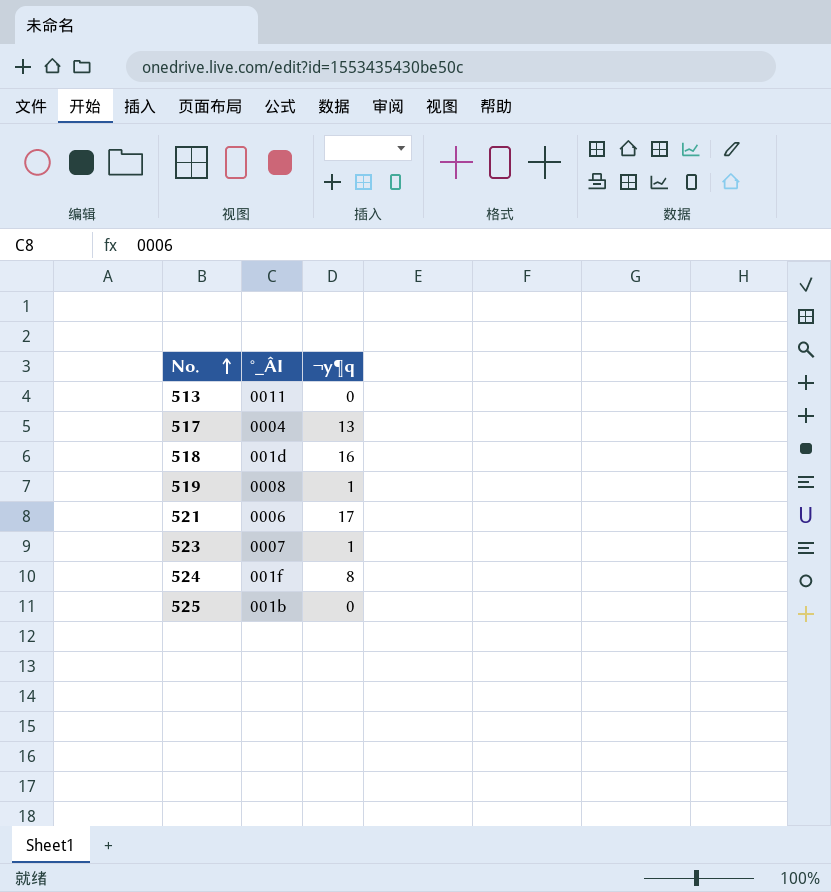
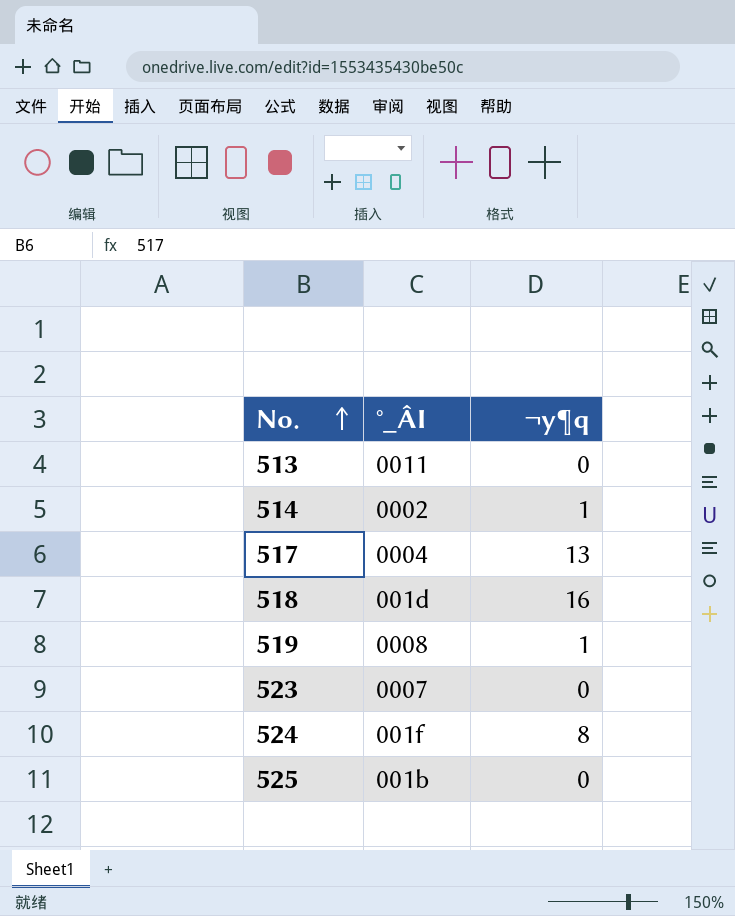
row 521: 0006 | 17 -> none
row 514: none -> 0002 | 1
523 | ¬y¶q: 1 -> 0

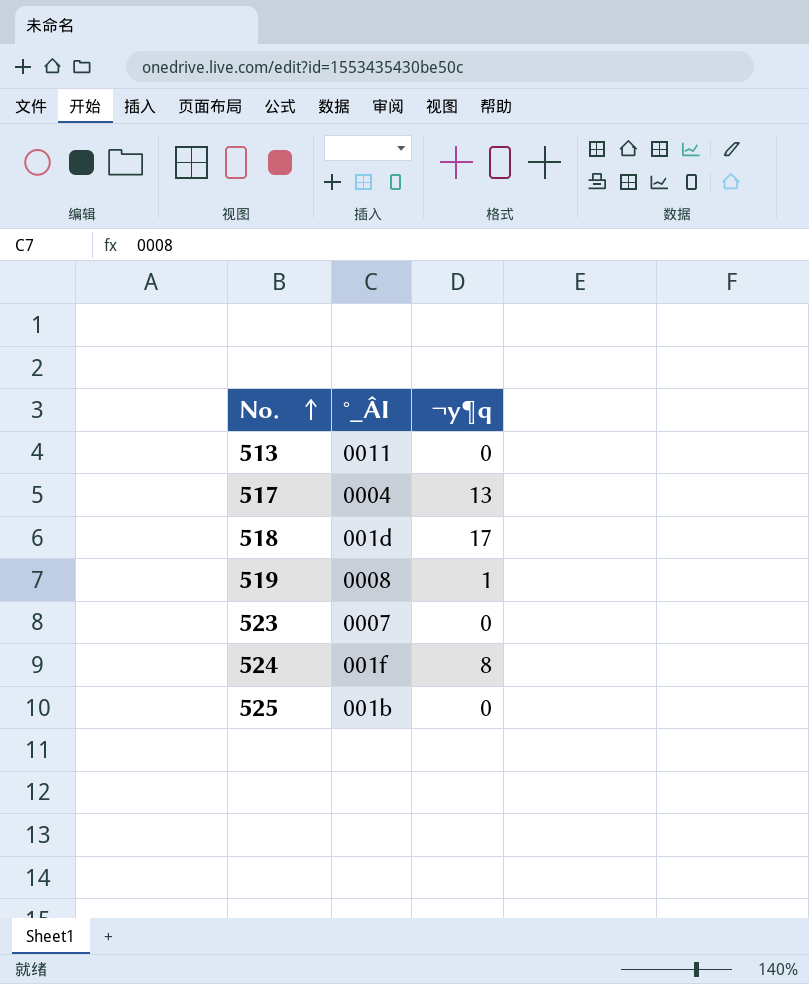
row 514: 0002 | 1 -> none
518 | ¬y¶q: 16 -> 17

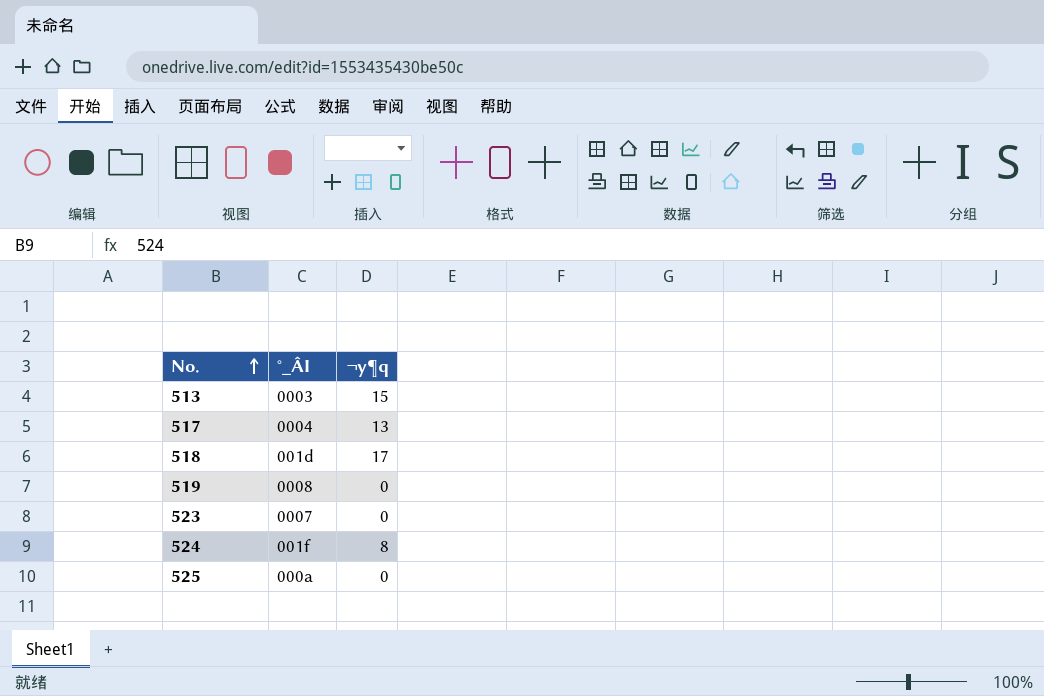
513 | °_ÂI: 0011 -> 0003
513 | ¬y¶q: 0 -> 15
519 | ¬y¶q: 1 -> 0
525 | °_ÂI: 001b -> 000a

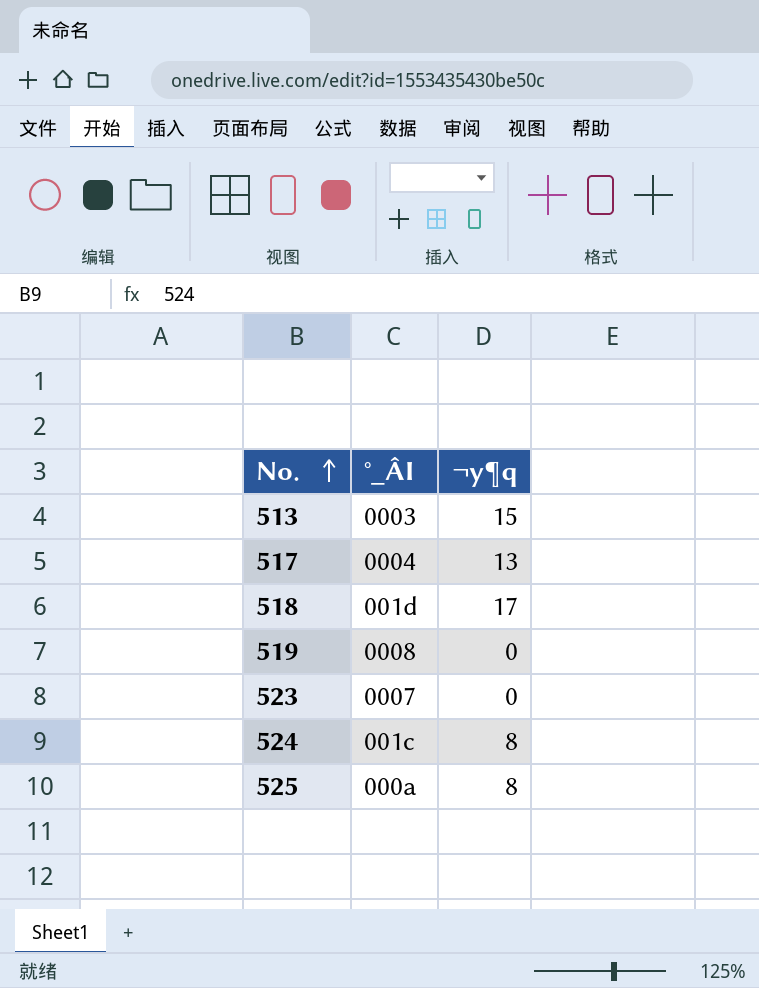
524 | °_ÂI: 001f -> 001c
525 | ¬y¶q: 0 -> 8

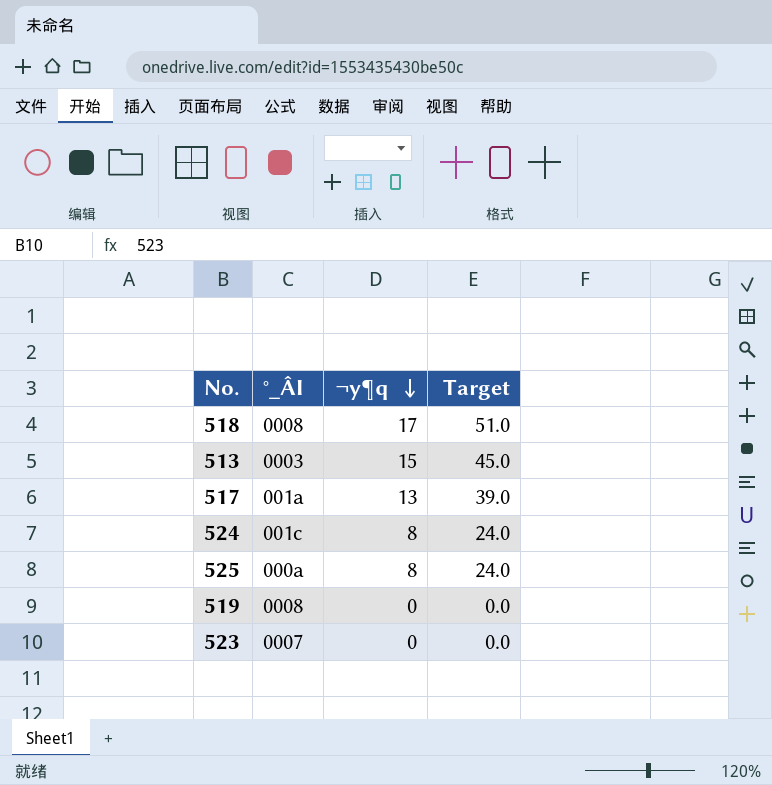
row order: No. ascending -> ¬y¶q descending
column Target | formula: none -> [¬y¶q] * 3
518 | °_ÂI: 001d -> 0008
517 | °_ÂI: 0004 -> 001a

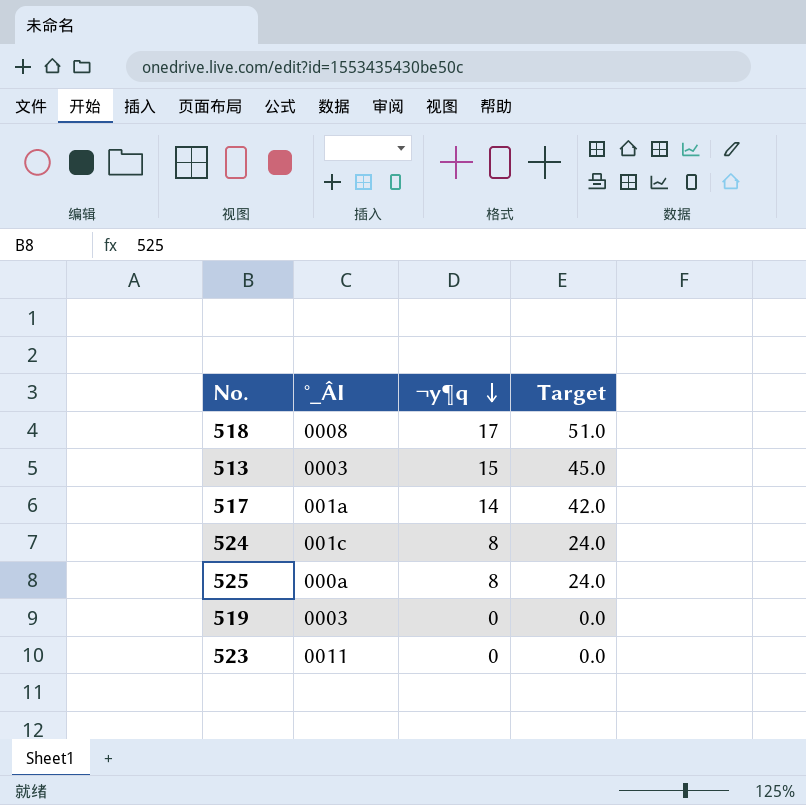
517 | ¬y¶q: 13 -> 14
517 | Target: 39.0 -> 42.0
519 | °_ÂI: 0008 -> 0003
523 | °_ÂI: 0007 -> 0011

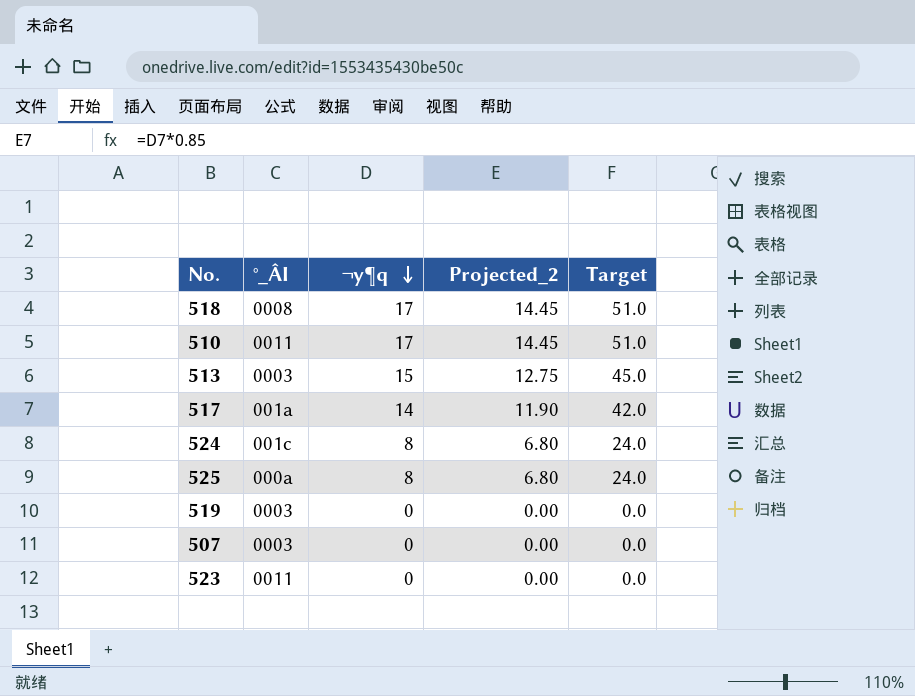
column Projected_2 | formula: none -> [¬y¶q] * 0.85
row 510: none -> 0011 | 17 | 14.45 | 51.0
row 507: none -> 0003 | 0 | 0.00 | 0.0

